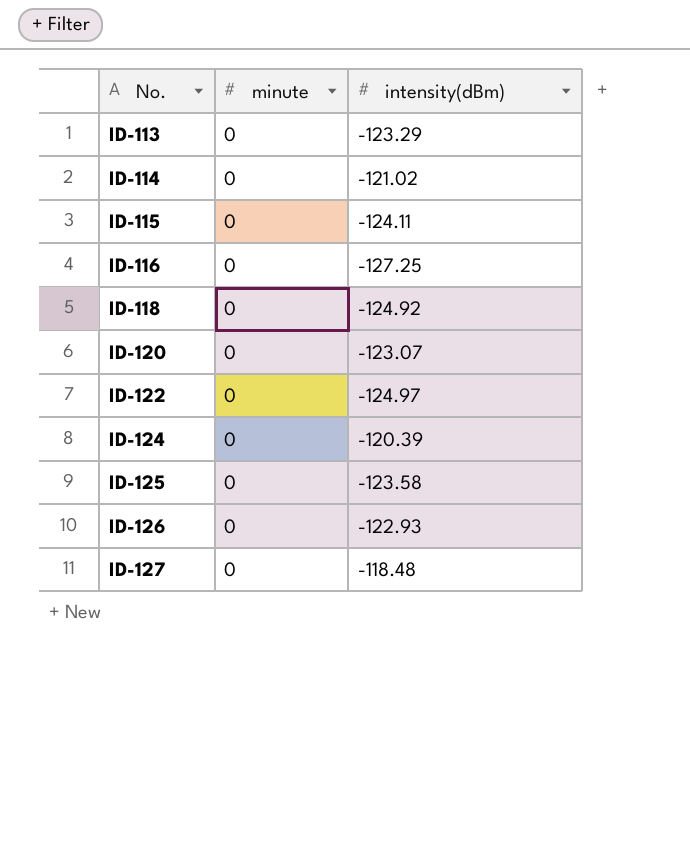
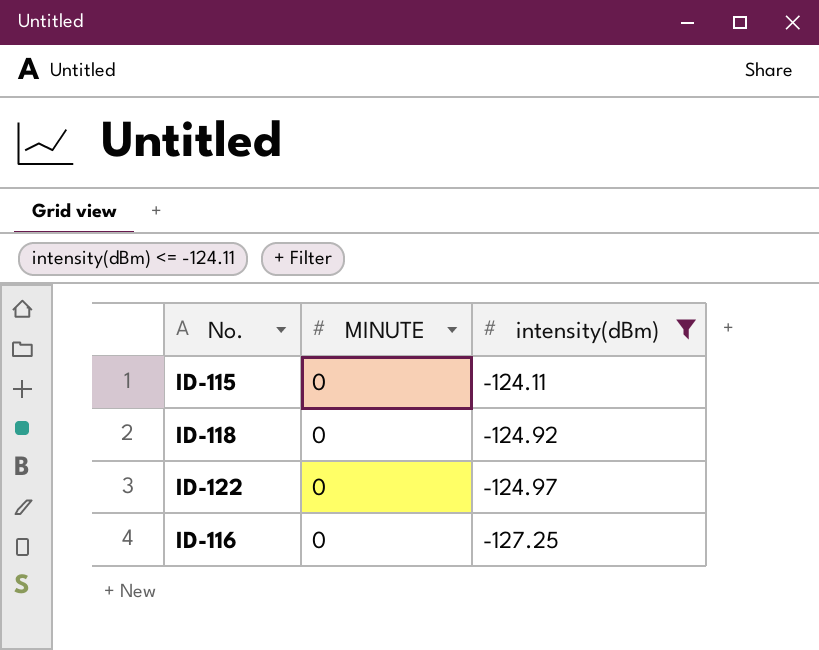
filter: none -> intensity(dBm) <= -124.11
row order: No. ascending -> intensity(dBm) descending
column name: minute -> MINUTE

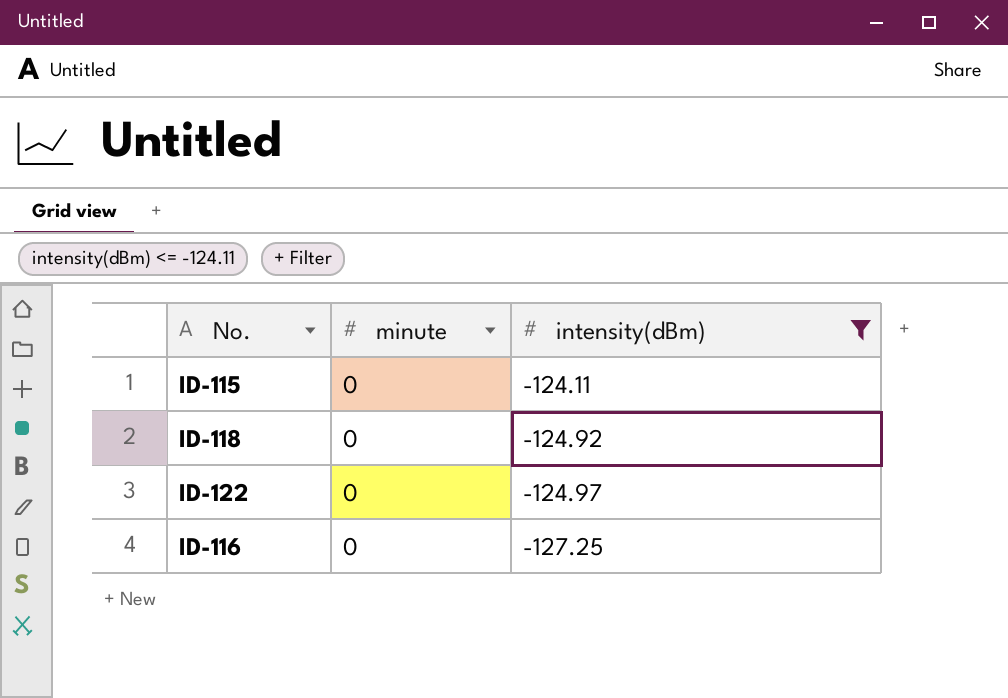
column name: MINUTE -> minute

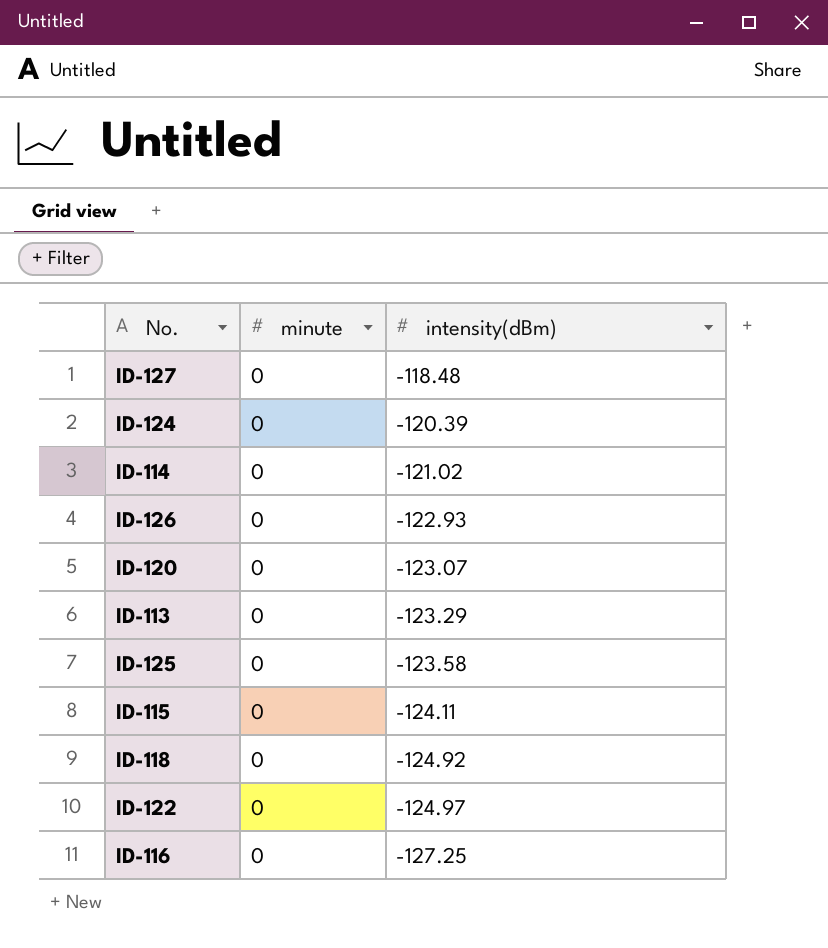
filter: intensity(dBm) <= -124.11 -> none

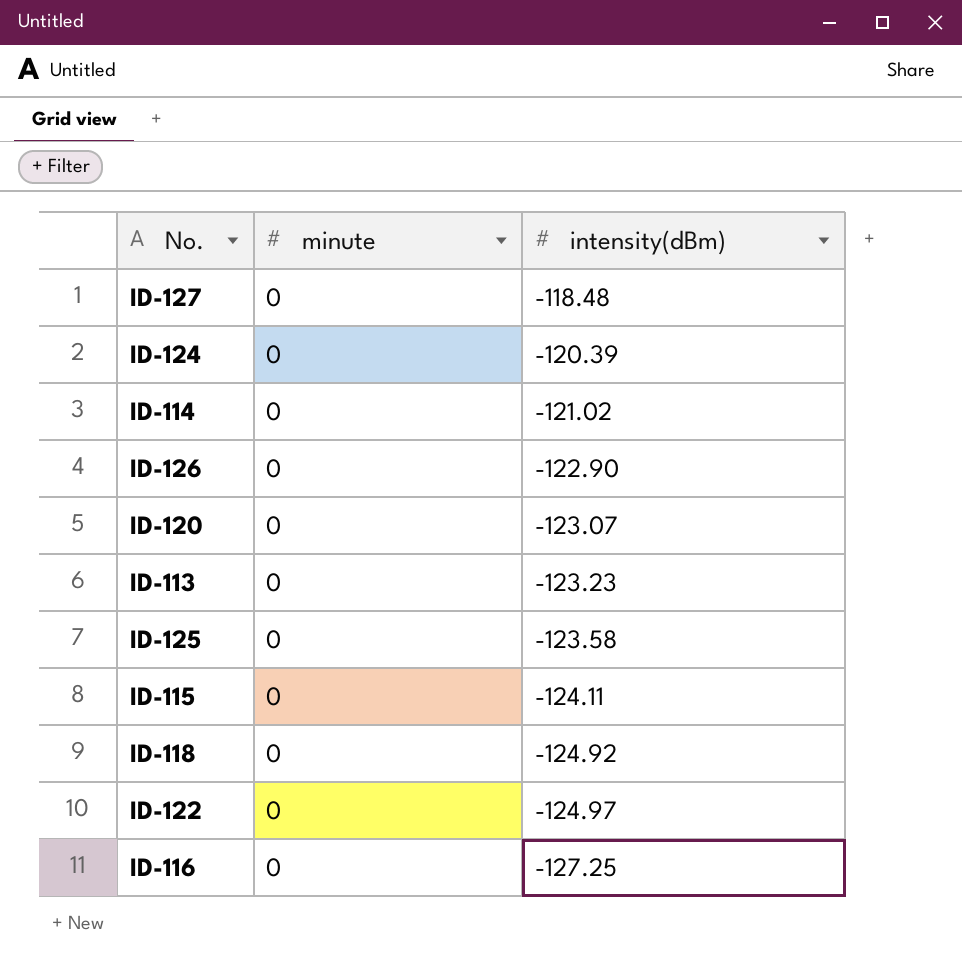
ID-126 | intensity(dBm): -122.93 -> -122.90
ID-113 | intensity(dBm): -123.29 -> -123.23

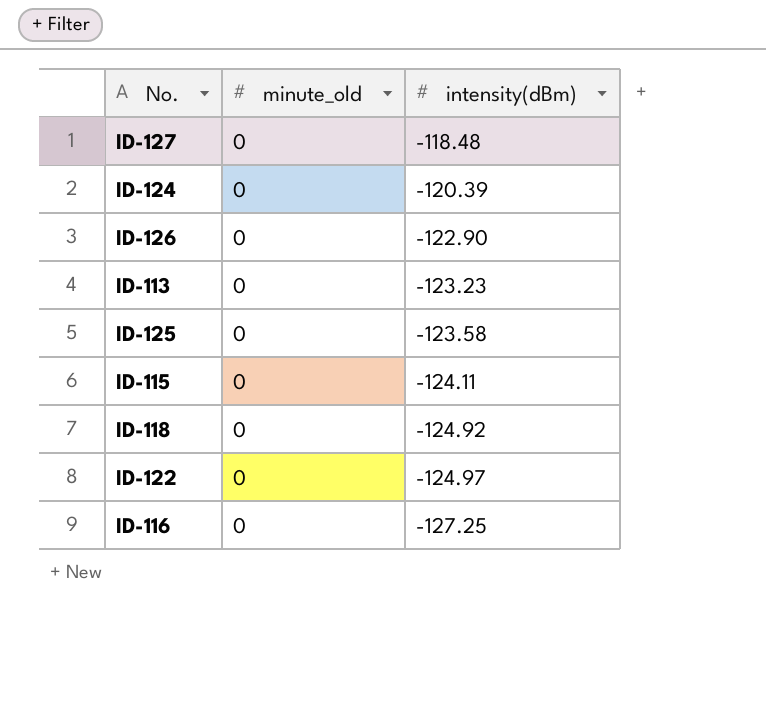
column name: minute -> minute_old
row ID-114: 0 | -121.02 -> none
row ID-120: 0 | -123.07 -> none

